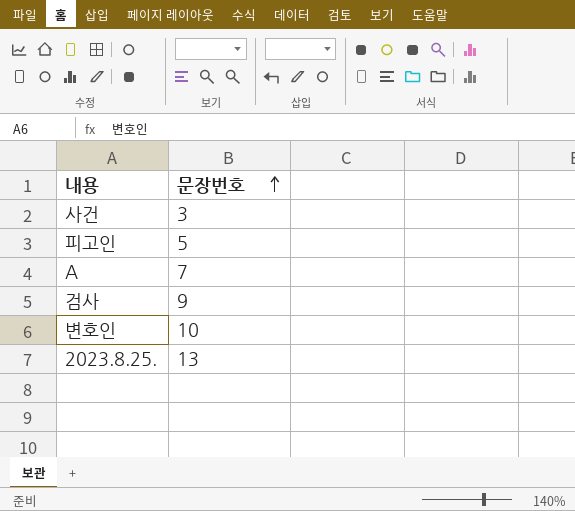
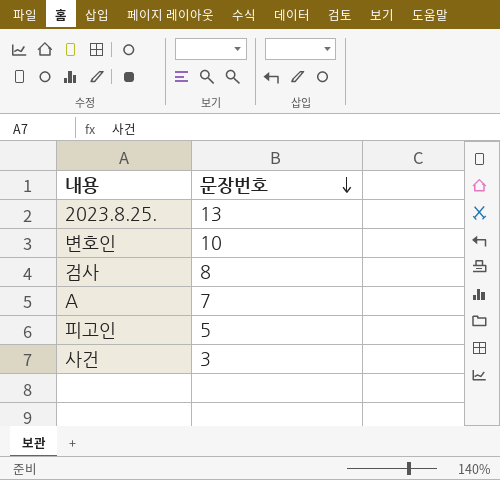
row order: 문장번호 ascending -> 문장번호 descending
검사 | 문장번호: 9 -> 8

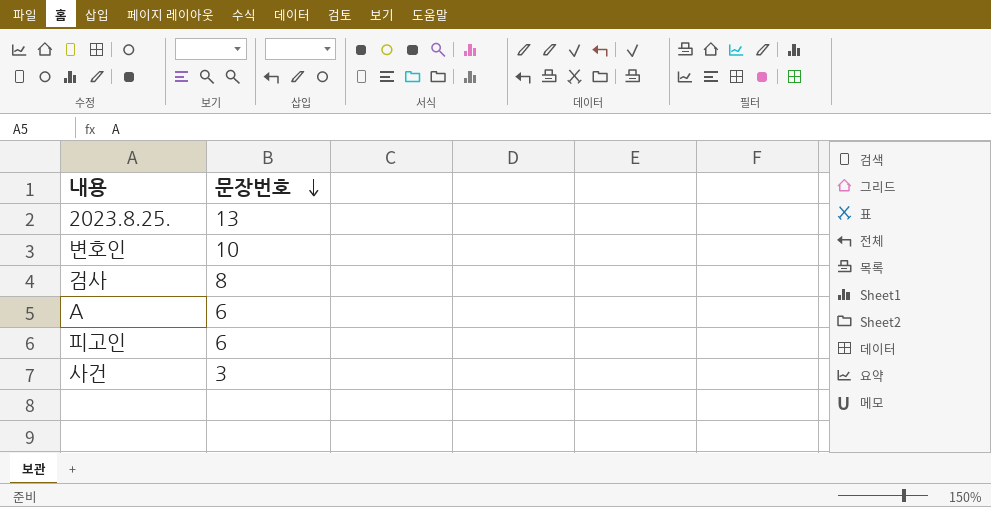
A | 문장번호: 7 -> 6
피고인 | 문장번호: 5 -> 6

